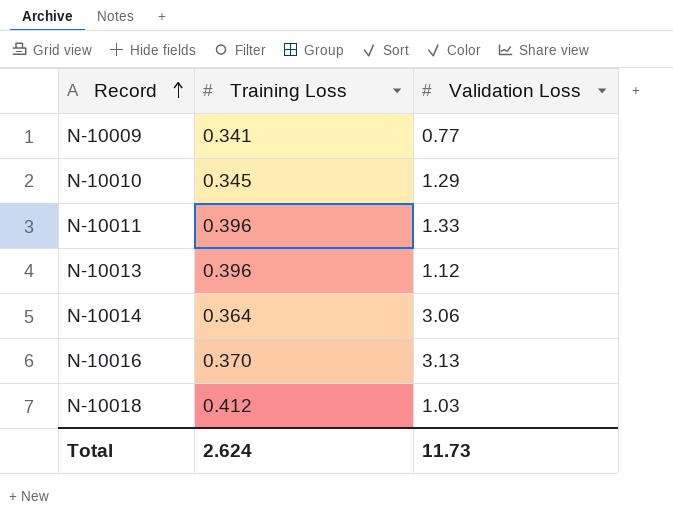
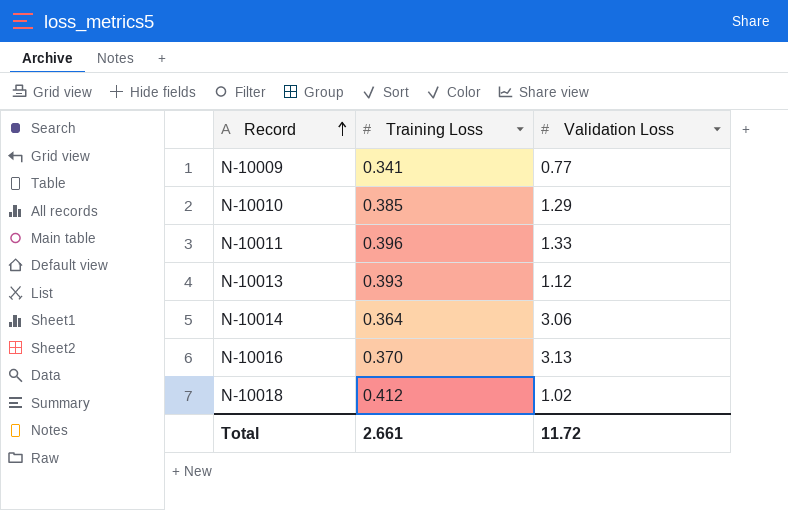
N-10010 | Training Loss: 0.345 -> 0.385
N-10013 | Training Loss: 0.396 -> 0.393
N-10018 | Validation Loss: 1.03 -> 1.02
Total | Training Loss: 2.624 -> 2.661
Total | Validation Loss: 11.73 -> 11.72

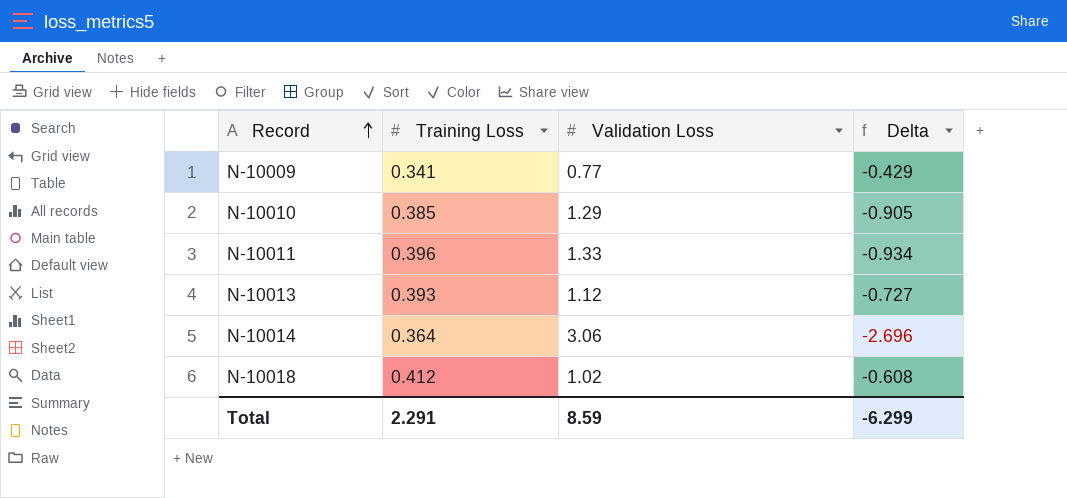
column Delta | formula: none -> [Training Loss] - [Validation Loss]
row N-10016: 0.370 | 3.13 -> none
Total | Training Loss: 2.661 -> 2.291
Total | Validation Loss: 11.72 -> 8.59

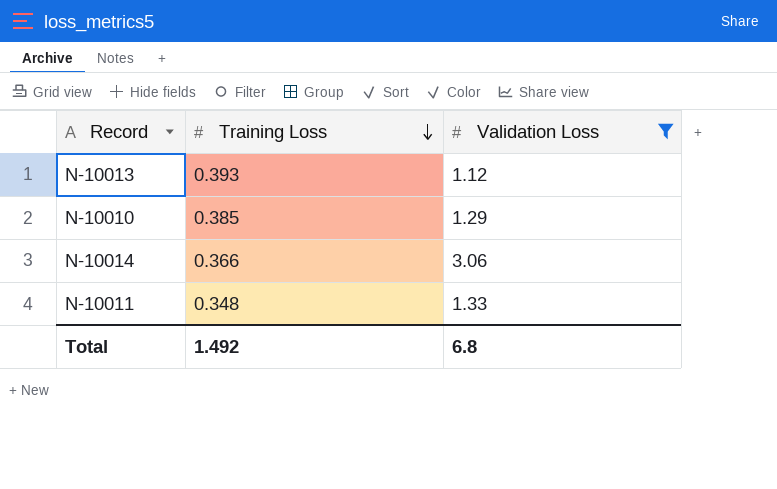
filter: none -> Validation Loss >= 1.12
row order: Record ascending -> Training Loss descending
column Delta | formula: [Training Loss] - [Validation Loss] -> none
N-10014 | Training Loss: 0.364 -> 0.366
N-10011 | Training Loss: 0.396 -> 0.348
Total | Training Loss: 2.291 -> 1.492
Total | Validation Loss: 8.59 -> 6.8

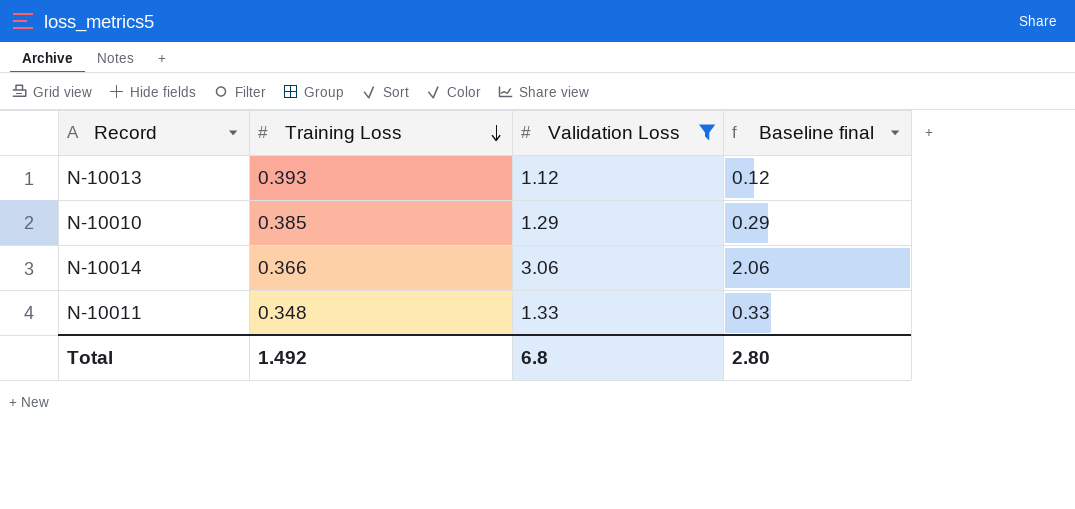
column Baseline final | formula: none -> [Validation Loss] - 1

